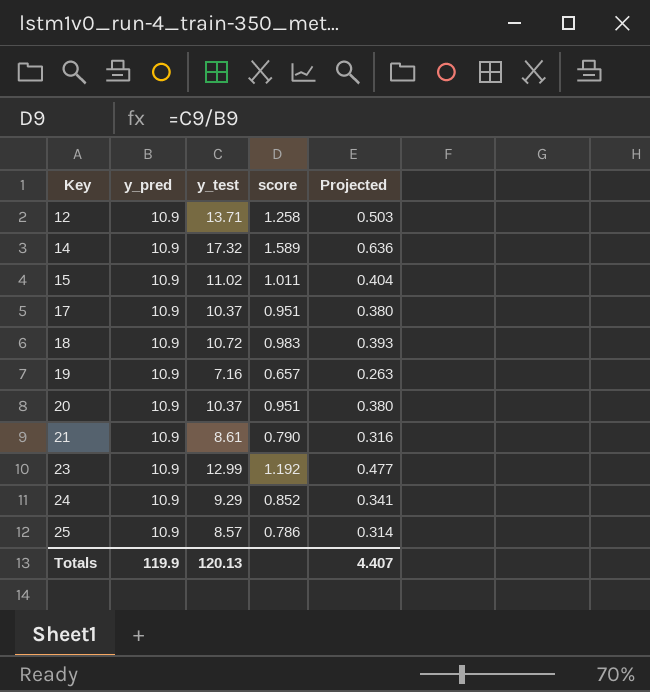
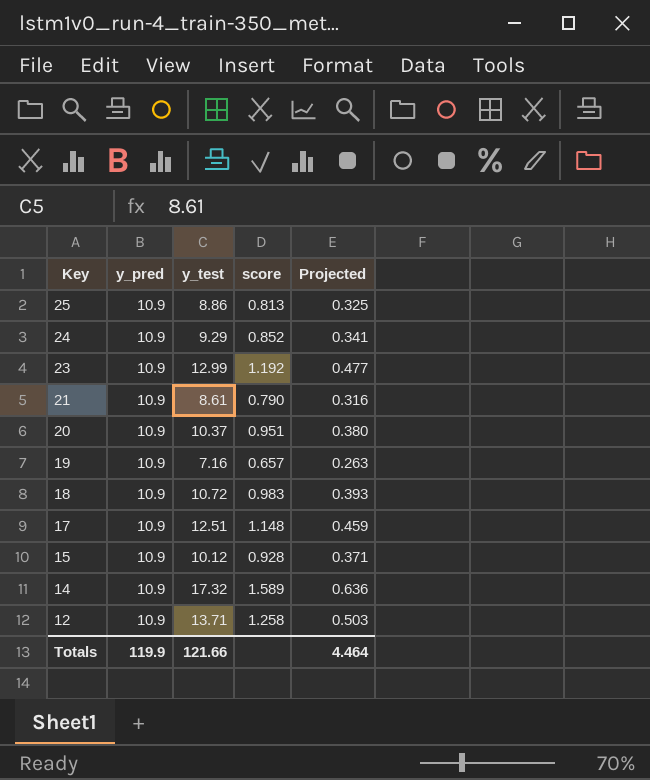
row order: Key ascending -> Key descending
25 | y_test: 8.57 -> 8.86
25 | score: 0.786 -> 0.813
25 | Projected: 0.314 -> 0.325
17 | y_test: 10.37 -> 12.51
17 | score: 0.951 -> 1.148
17 | Projected: 0.380 -> 0.459
15 | y_test: 11.02 -> 10.12
15 | score: 1.011 -> 0.928
15 | Projected: 0.404 -> 0.371
Totals | y_test: 120.13 -> 121.66
Totals | Projected: 4.407 -> 4.464

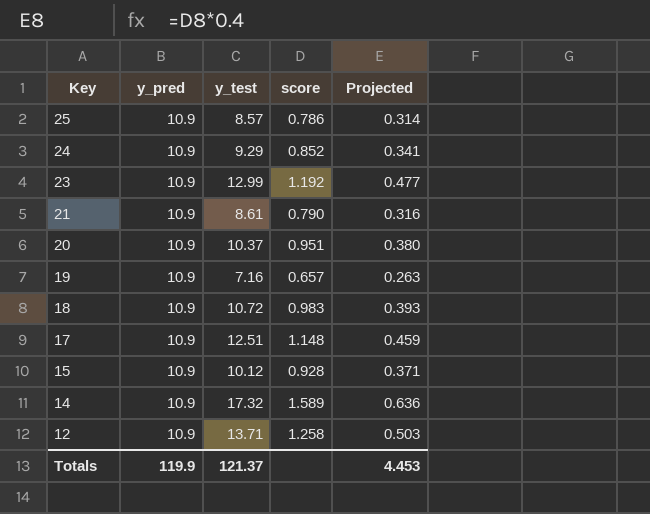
25 | y_test: 8.86 -> 8.57
25 | score: 0.813 -> 0.786
25 | Projected: 0.325 -> 0.314
Totals | y_test: 121.66 -> 121.37
Totals | Projected: 4.464 -> 4.453

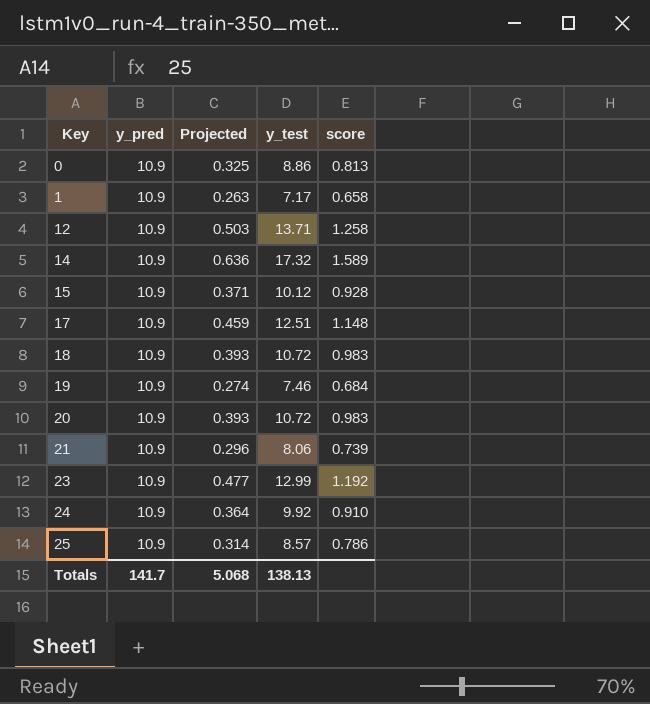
row order: Key descending -> Key ascending
column Projected | position: 5 -> 3
row 0: none -> 10.9 | 0.325 | 8.86 | 0.813
row 1: none -> 10.9 | 0.263 | 7.17 | 0.658
19 | Projected: 0.263 -> 0.274
19 | y_test: 7.16 -> 7.46
19 | score: 0.657 -> 0.684
20 | Projected: 0.380 -> 0.393
20 | y_test: 10.37 -> 10.72
20 | score: 0.951 -> 0.983
21 | Projected: 0.316 -> 0.296
21 | y_test: 8.61 -> 8.06
21 | score: 0.790 -> 0.739
24 | Projected: 0.341 -> 0.364
24 | y_test: 9.29 -> 9.92
24 | score: 0.852 -> 0.910
Totals | y_pred: 119.9 -> 141.7
Totals | Projected: 4.453 -> 5.068
Totals | y_test: 121.37 -> 138.13

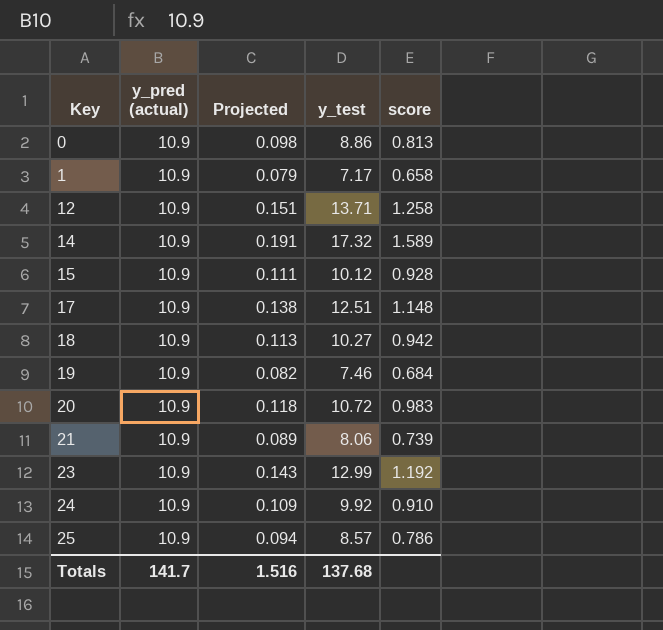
column name: y_pred -> y_pred (actual)
column Projected | formula: [score] * 0.4 -> [score] * 0.12
18 | y_test: 10.72 -> 10.27
18 | score: 0.983 -> 0.942
Totals | Projected: 5.068 -> 1.516
Totals | y_test: 138.13 -> 137.68

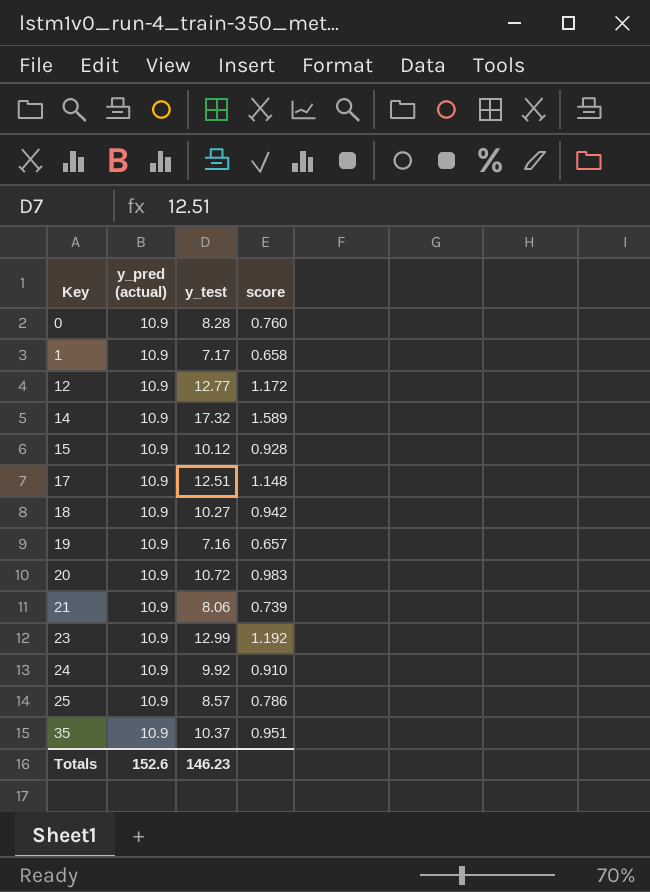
column Projected | formula: [score] * 0.12 -> none
0 | y_test: 8.86 -> 8.28
0 | score: 0.813 -> 0.760
12 | y_test: 13.71 -> 12.77
12 | score: 1.258 -> 1.172
19 | y_test: 7.46 -> 7.16
19 | score: 0.684 -> 0.657
row 35: none -> 10.9 | 10.37 | 0.951
Totals | y_pred (actual): 141.7 -> 152.6
Totals | y_test: 137.68 -> 146.23

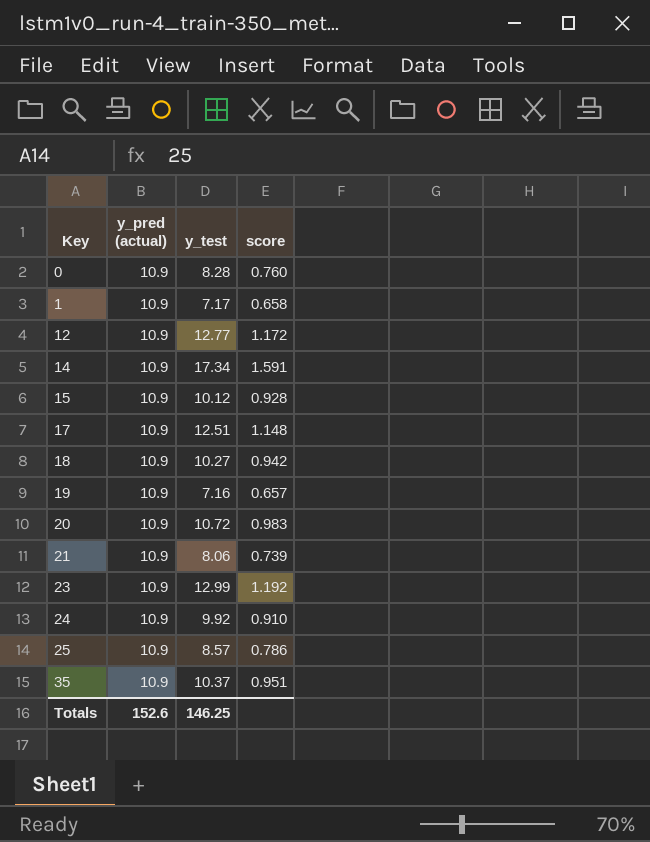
14 | y_test: 17.32 -> 17.34
14 | score: 1.589 -> 1.591
Totals | y_test: 146.23 -> 146.25

